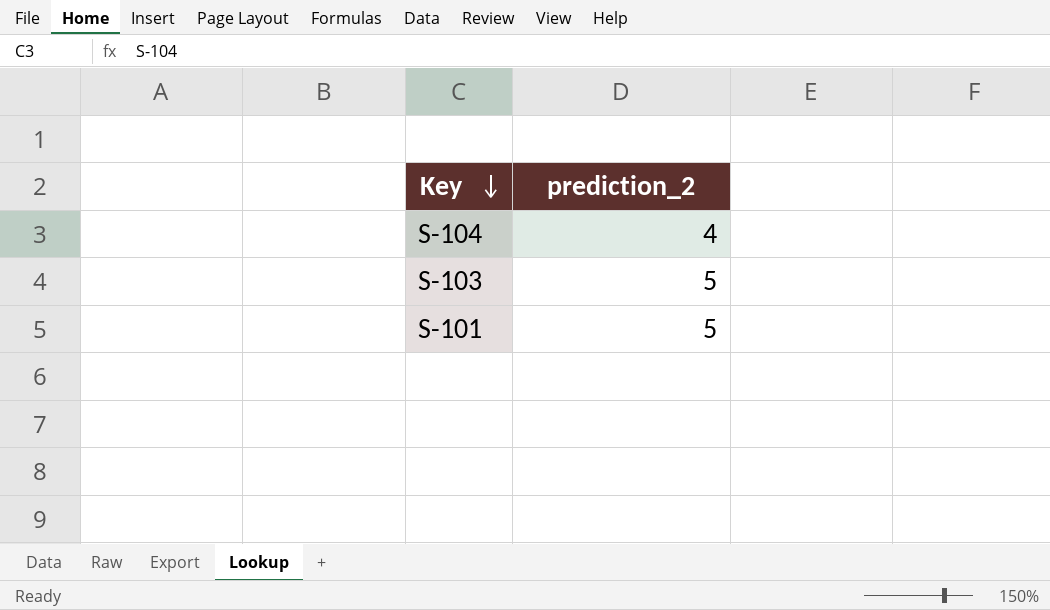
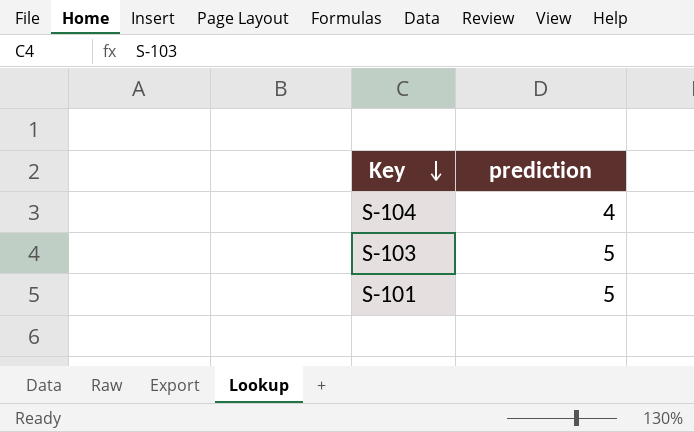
column name: prediction_2 -> prediction

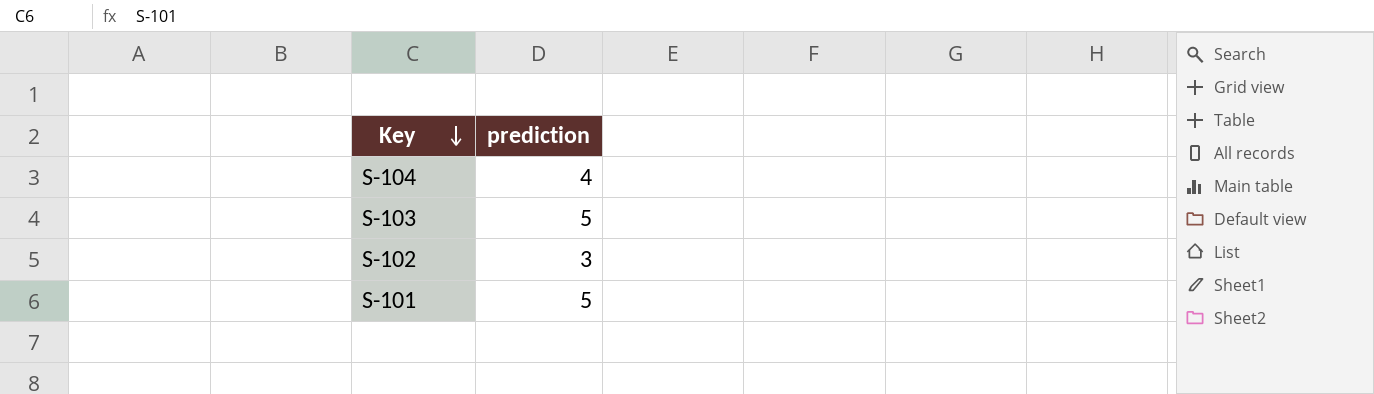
row S-102: none -> 3

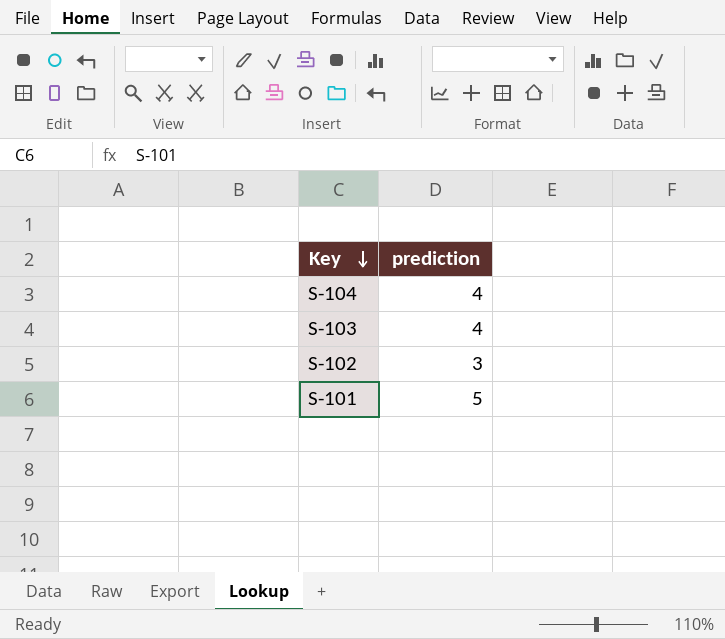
S-103 | prediction: 5 -> 4

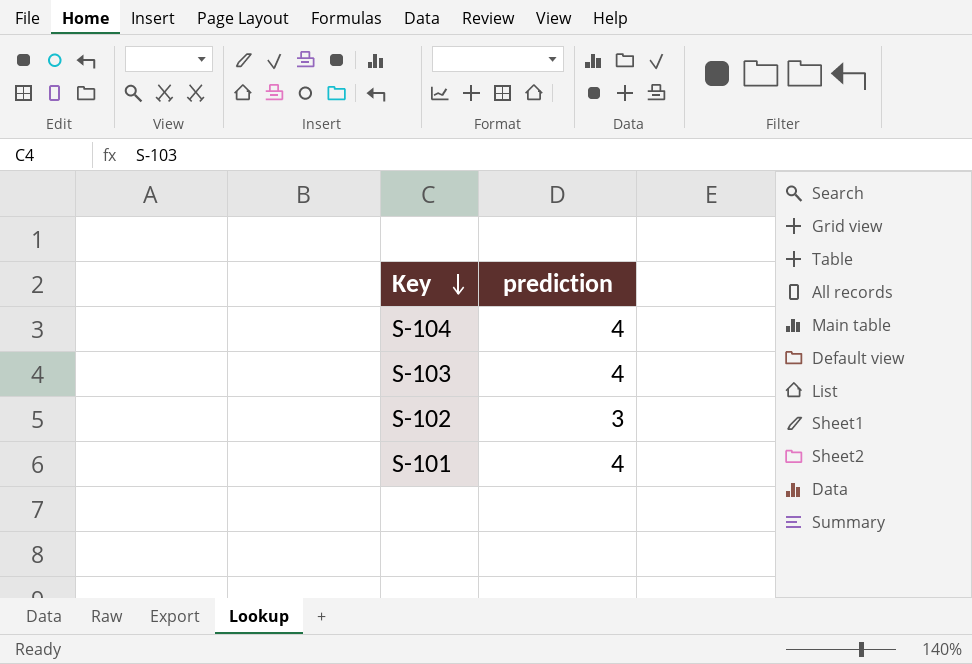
S-101 | prediction: 5 -> 4

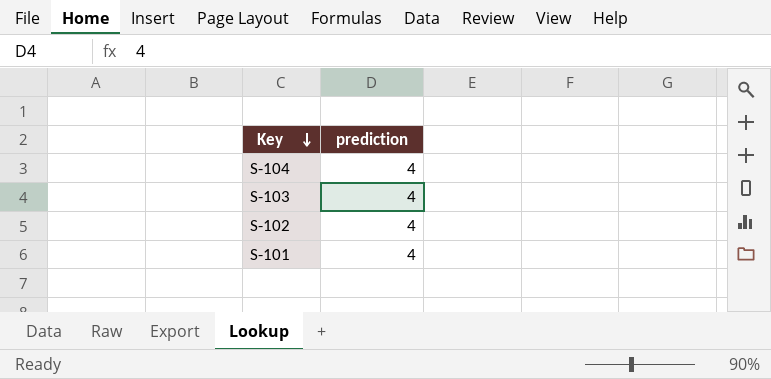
S-102 | prediction: 3 -> 4

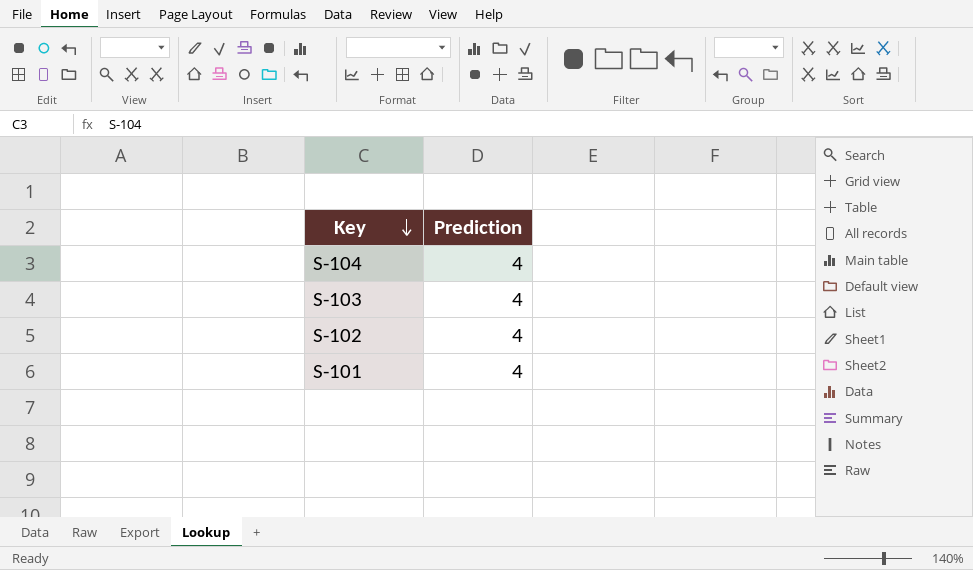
column name: prediction -> Prediction

